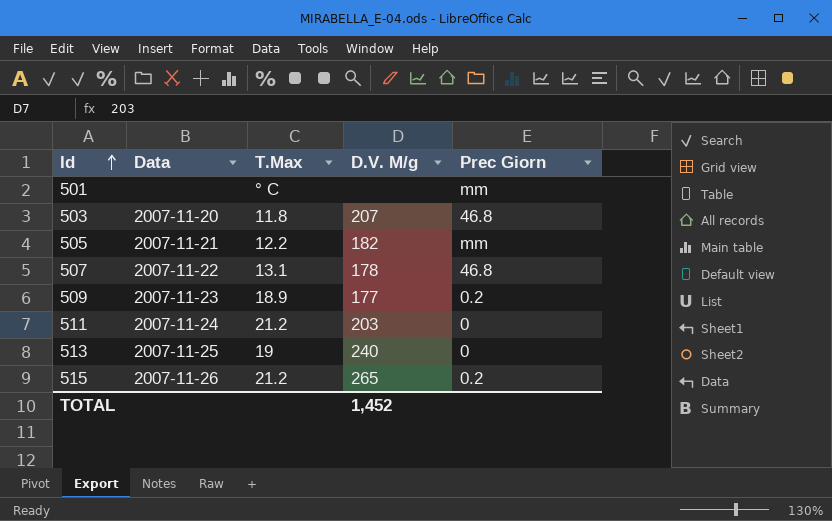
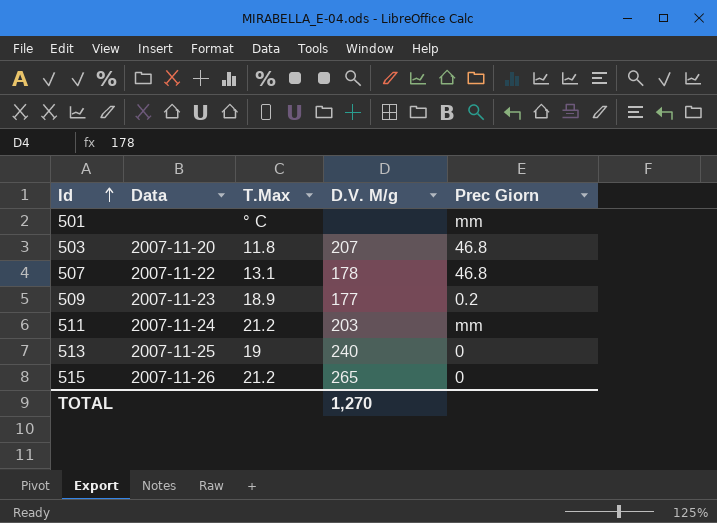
row 505: 2007-11-21 | 12.2 | 182 | mm -> none
511 | Prec Giorn: 0 -> mm
515 | Prec Giorn: 0.2 -> 0
TOTAL | D.V. M/g: 1,452 -> 1,270

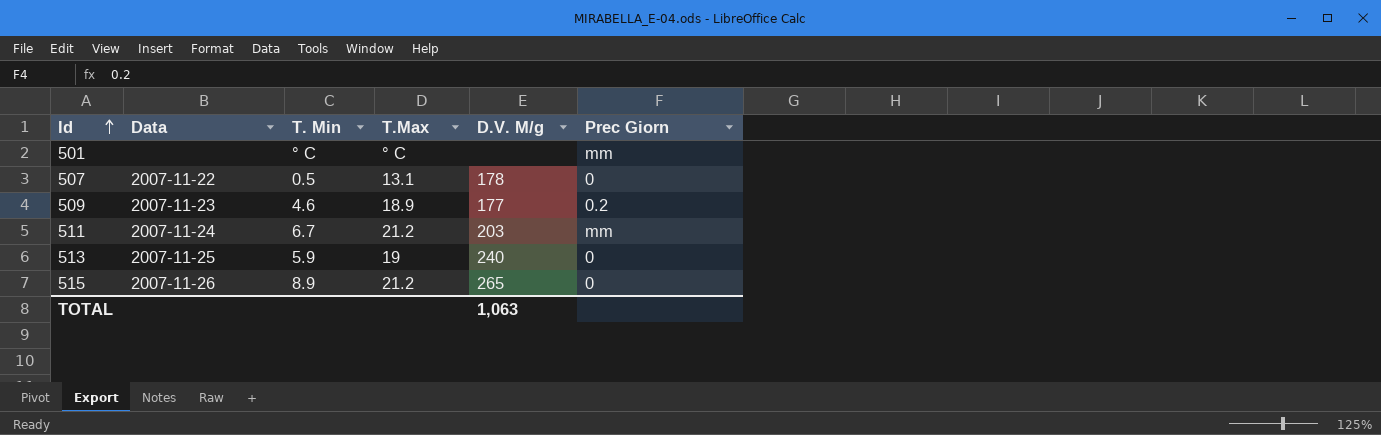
column T. Min | position: none -> 3
row 503: 2007-11-20 | 11.8 | 207 | 46.8 -> none
507 | Prec Giorn: 46.8 -> 0
TOTAL | D.V. M/g: 1,270 -> 1,063

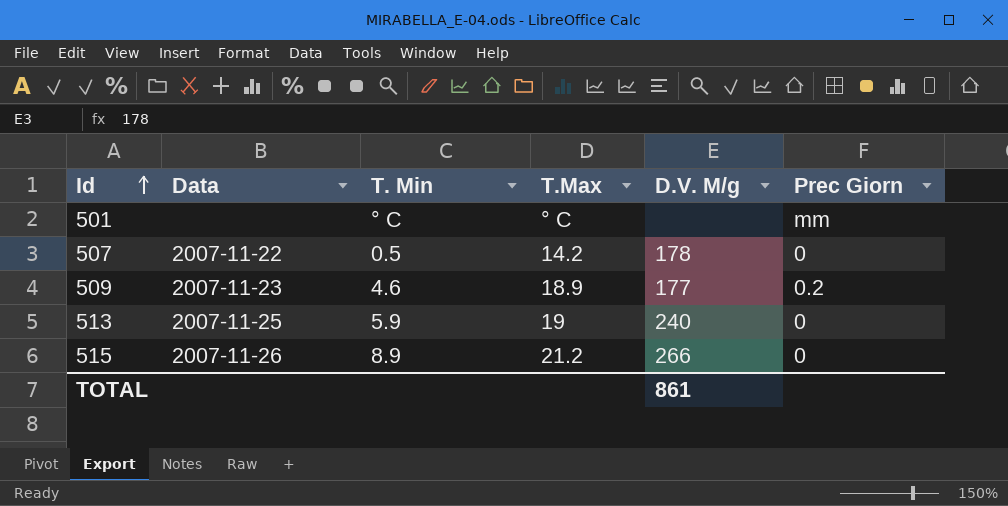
row 511: 2007-11-24 | 6.7 | 21.2 | 203 | mm -> none
507 | T.Max: 13.1 -> 14.2
515 | D.V. M/g: 265 -> 266
TOTAL | D.V. M/g: 1,063 -> 861

